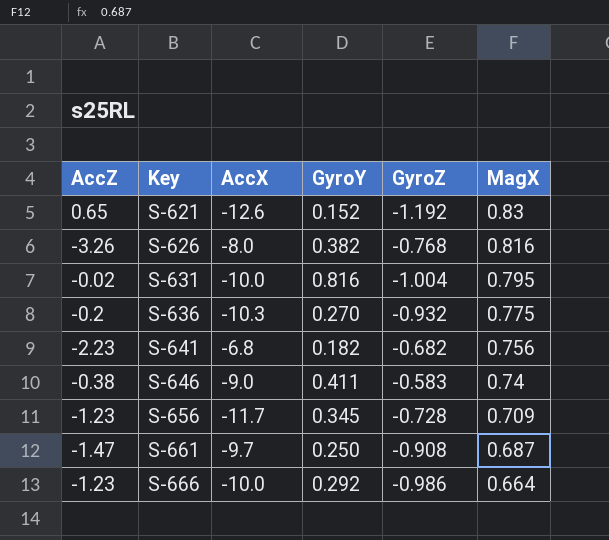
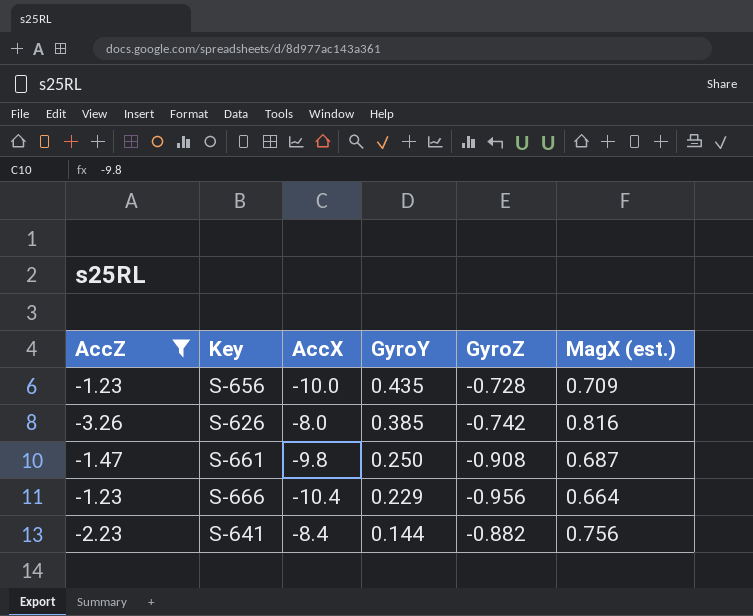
filter: none -> AccZ <= -1.23
row order: Key ascending -> GyroY descending
column name: MagX -> MagX (est.)
S-656 | AccX: -11.7 -> -10.0
S-656 | GyroY: 0.345 -> 0.435
S-626 | GyroY: 0.382 -> 0.385
S-626 | GyroZ: -0.768 -> -0.742
S-661 | AccX: -9.7 -> -9.8
S-666 | AccX: -10.0 -> -10.4
S-666 | GyroY: 0.292 -> 0.229
S-666 | GyroZ: -0.986 -> -0.956
S-641 | AccX: -6.8 -> -8.4
S-641 | GyroY: 0.182 -> 0.144
S-641 | GyroZ: -0.682 -> -0.882

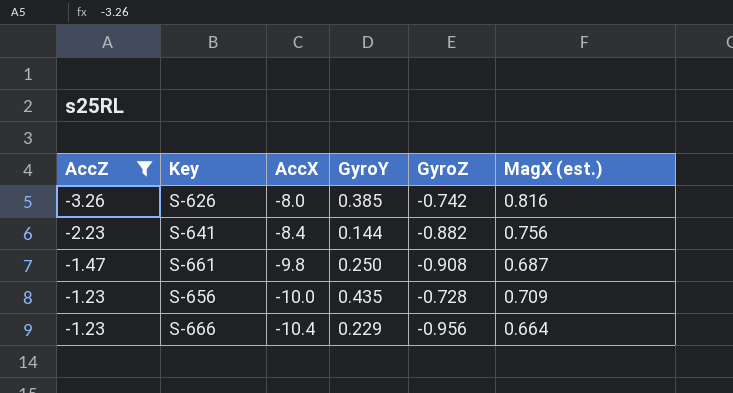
row order: GyroY descending -> AccZ ascending

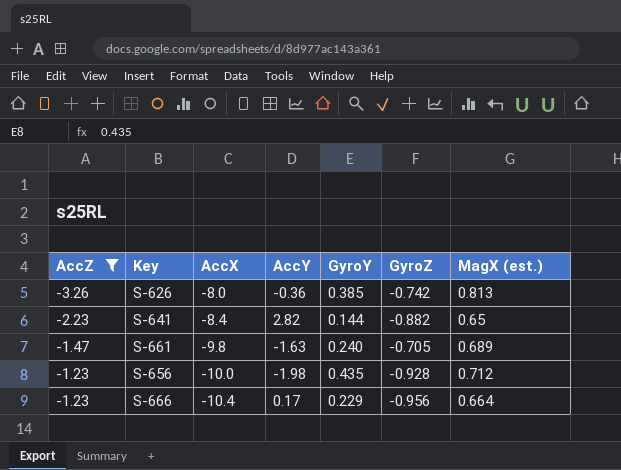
column AccY | position: none -> 4
S-626 | MagX (est.): 0.816 -> 0.813
S-641 | MagX (est.): 0.756 -> 0.65
S-661 | GyroY: 0.250 -> 0.240
S-661 | GyroZ: -0.908 -> -0.705
S-661 | MagX (est.): 0.687 -> 0.689
S-656 | GyroZ: -0.728 -> -0.928
S-656 | MagX (est.): 0.709 -> 0.712

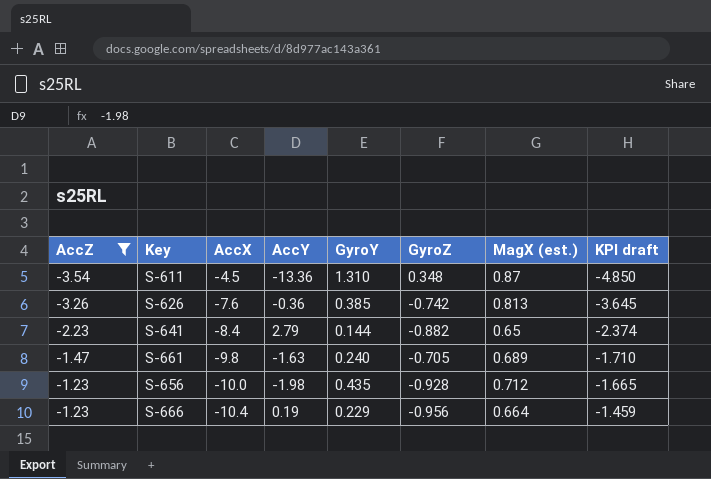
column KPI draft | formula: none -> [AccZ] - [GyroY]
row S-611: none -> -3.54 | -4.5 | -13.36 | 1.310 | 0.348 | 0.87 | -4.850
S-626 | AccX: -8.0 -> -7.6
S-641 | AccY: 2.82 -> 2.79
S-666 | AccY: 0.17 -> 0.19

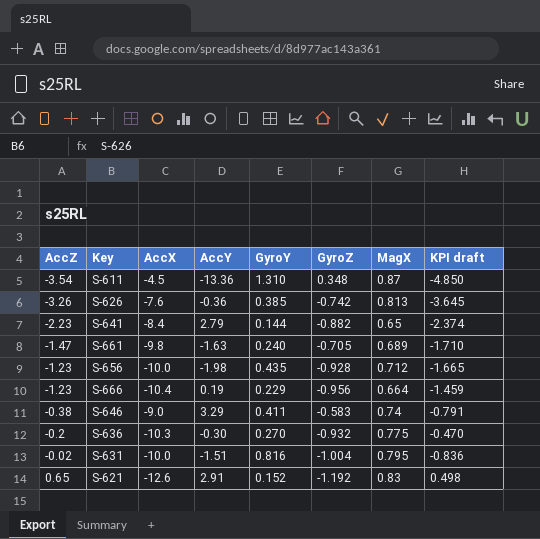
filter: AccZ <= -1.23 -> none
column name: MagX (est.) -> MagX

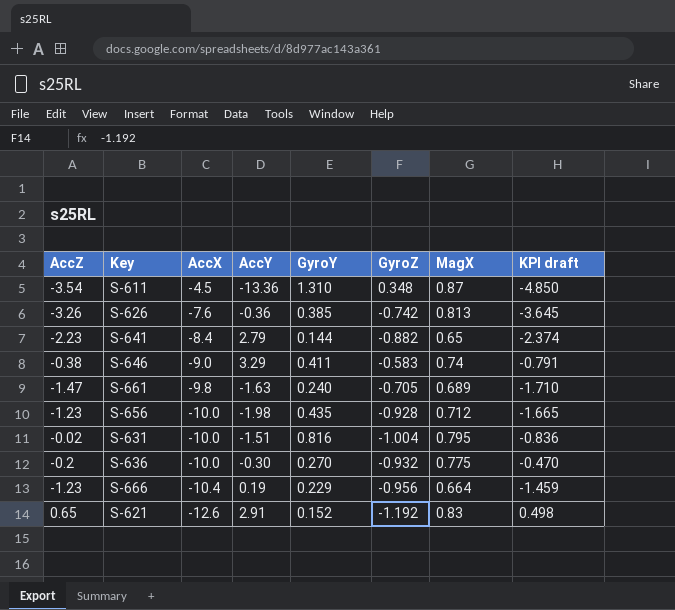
row order: AccZ ascending -> AccX descending
S-636 | AccX: -10.3 -> -10.0

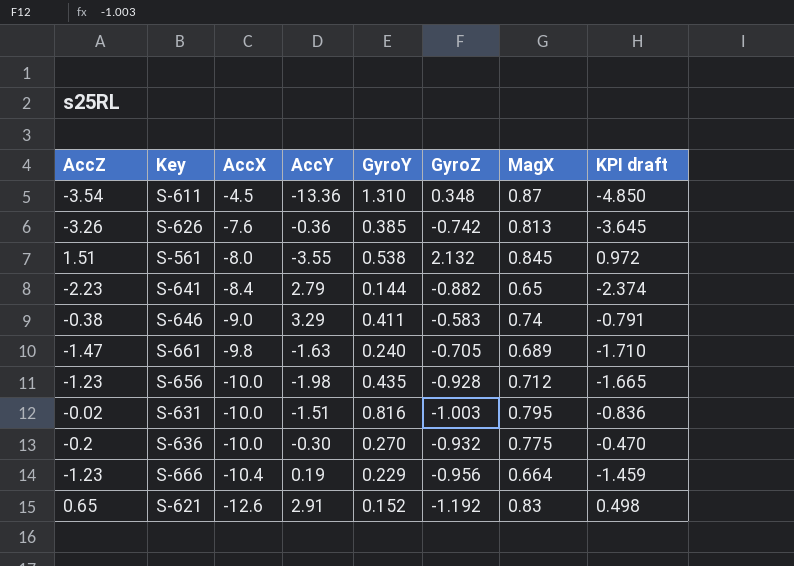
row S-561: none -> 1.51 | -8.0 | -3.55 | 0.538 | 2.132 | 0.845 | 0.972
S-631 | GyroZ: -1.004 -> -1.003

